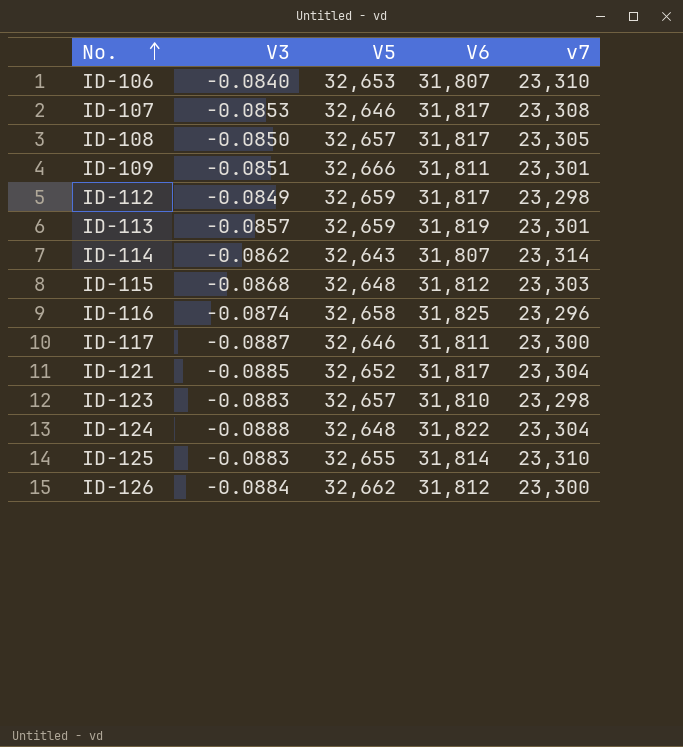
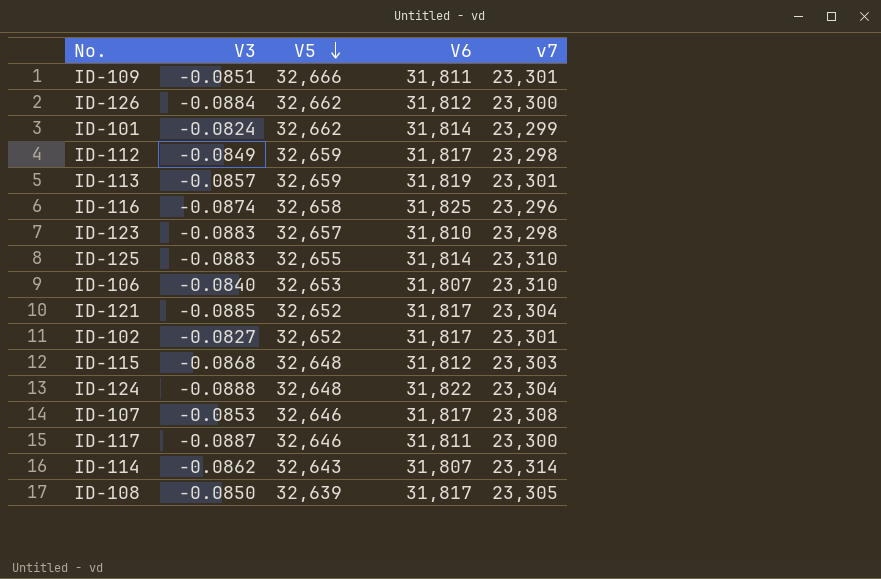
row order: No. ascending -> V5 descending
row ID-101: none -> -0.0824 | 32,662 | 31,814 | 23,299
row ID-102: none -> -0.0827 | 32,652 | 31,817 | 23,301
ID-108 | V5: 32,657 -> 32,639

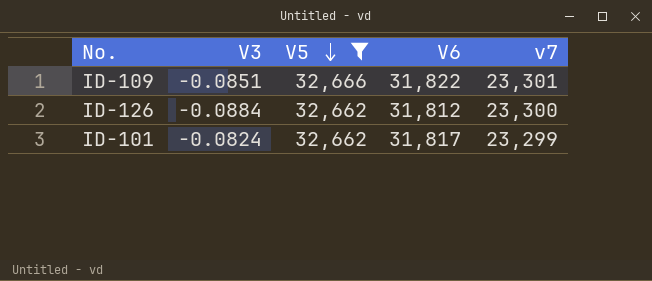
filter: none -> V5 >= 32,662
ID-109 | V6: 31,811 -> 31,822
ID-101 | V6: 31,814 -> 31,817

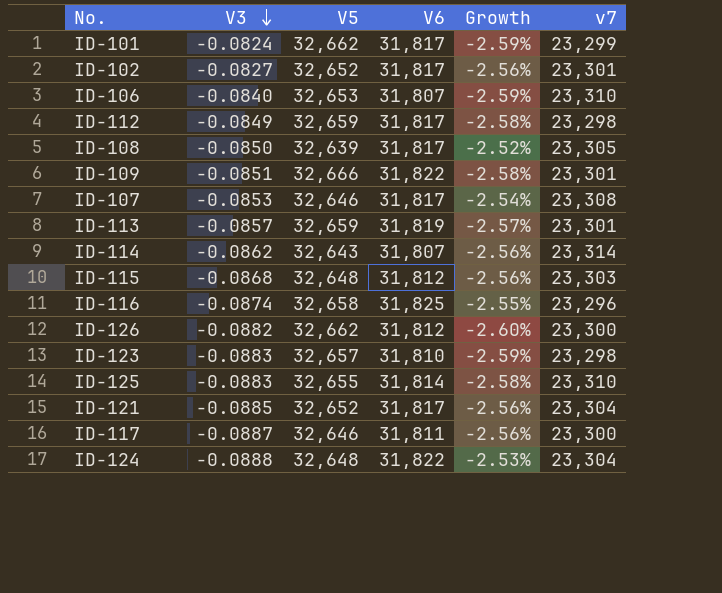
filter: V5 >= 32,662 -> none
row order: V5 descending -> V3 descending
column Growth | formula: none -> ([V6] - [V5]) / [V5]
ID-126 | V3: -0.0884 -> -0.0882

